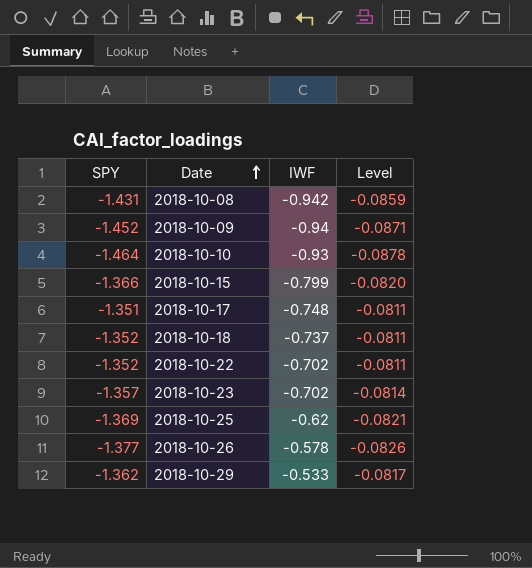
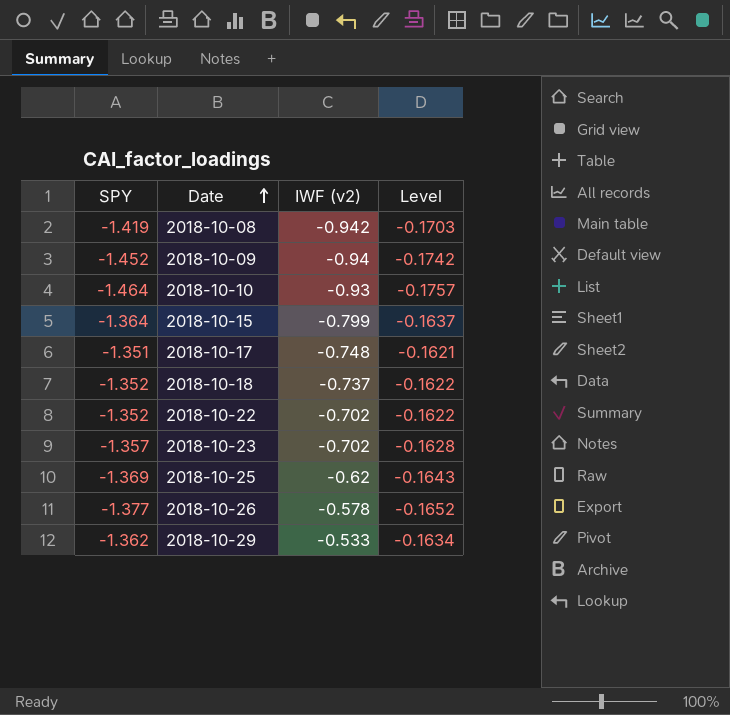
column name: IWF -> IWF (v2)
column Level | formula: [SPY] * 0.06 -> [SPY] * 0.12
2018-10-08 | SPY: -1.431 -> -1.419
2018-10-15 | SPY: -1.366 -> -1.364

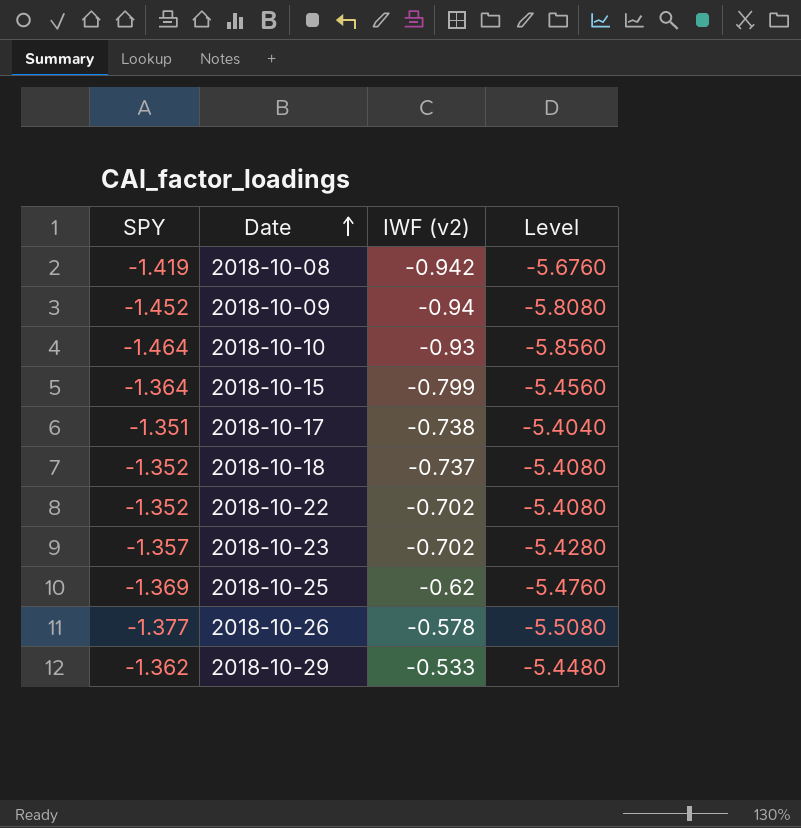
column Level | formula: [SPY] * 0.12 -> [SPY] * 4
2018-10-17 | IWF (v2): -0.748 -> -0.738

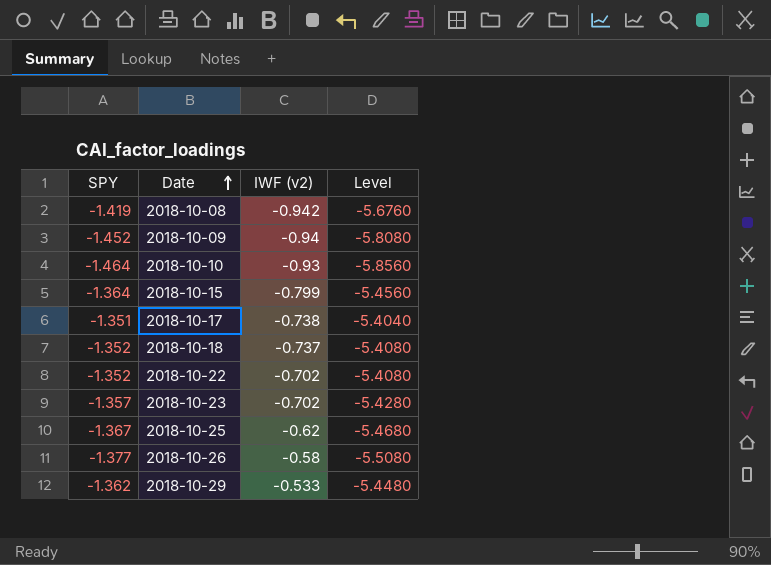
2018-10-25 | SPY: -1.369 -> -1.367
2018-10-25 | Level: -5.4760 -> -5.4680
2018-10-26 | IWF (v2): -0.578 -> -0.58

